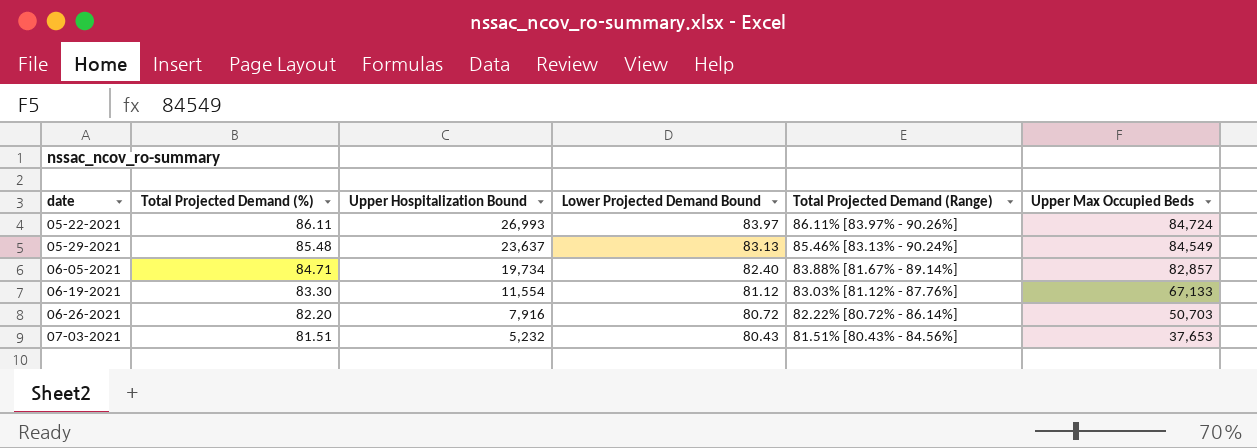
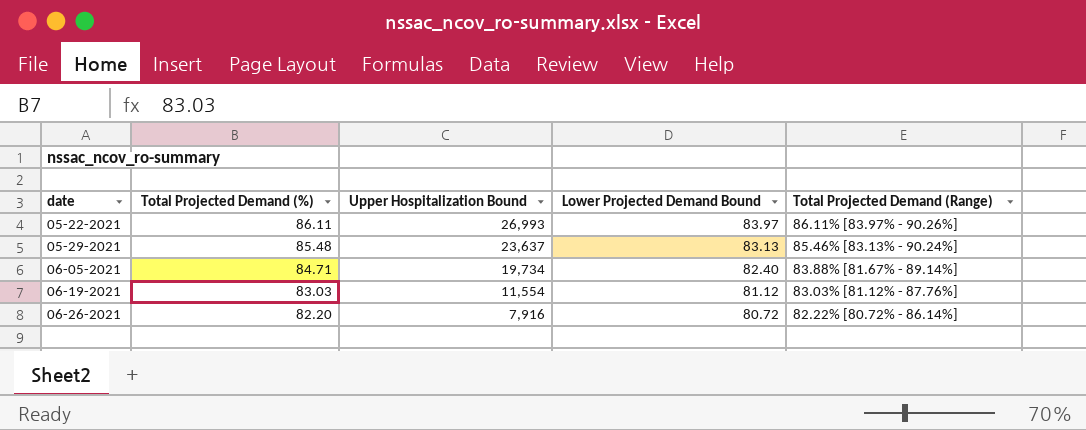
column Upper Max Occupied Beds | position: 6 -> none
row 07-03-2021: 81.51 | 5,232 | 80.43 | 81.51% [80.43% - 84.56%] | 37,653 -> none
06-19-2021 | Total Projected Demand (%): 83.30 -> 83.03

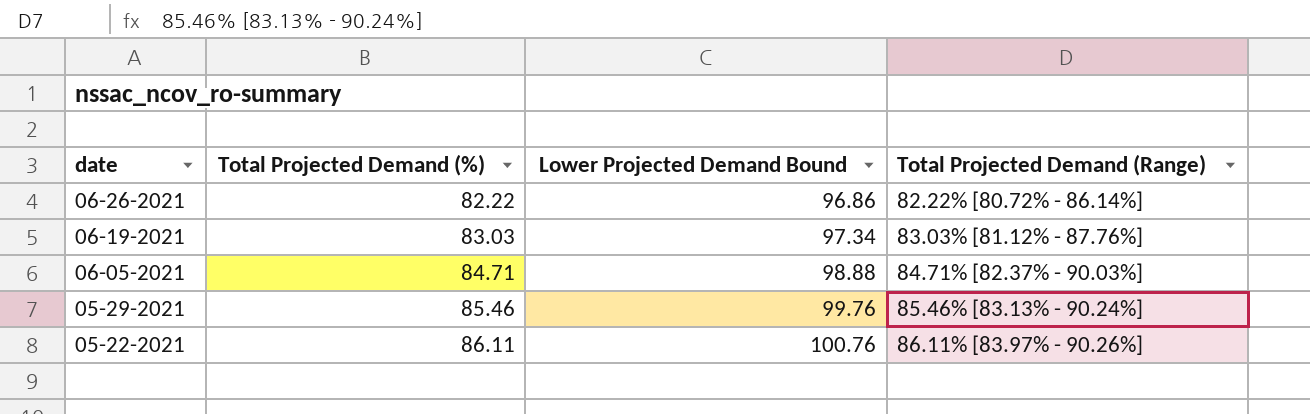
row order: date ascending -> date descending
column Upper Hospitalization Bound | position: 3 -> none
06-26-2021 | Total Projected Demand (%): 82.20 -> 82.22
06-26-2021 | Lower Projected Demand Bound: 80.72 -> 96.86
06-19-2021 | Lower Projected Demand Bound: 81.12 -> 97.34
06-05-2021 | Lower Projected Demand Bound: 82.40 -> 98.88
06-05-2021 | Total Projected Demand (Range): 83.88% [81.67% - 89.14%] -> 84.71% [82.37% - 90.03%]
05-29-2021 | Total Projected Demand (%): 85.48 -> 85.46
05-29-2021 | Lower Projected Demand Bound: 83.13 -> 99.76
05-22-2021 | Lower Projected Demand Bound: 83.97 -> 100.76

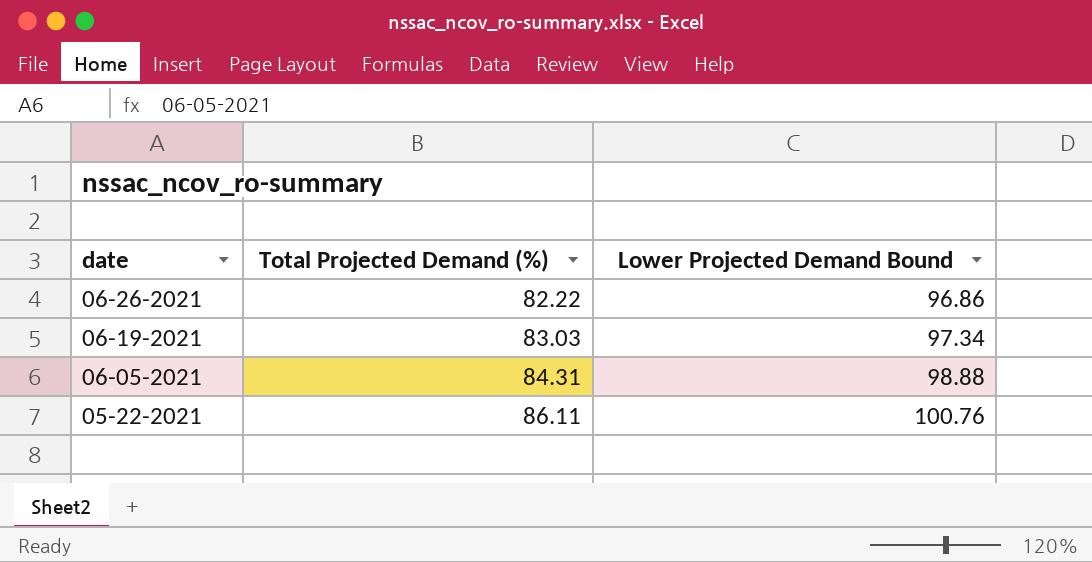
column Total Projected Demand (Range) | position: 4 -> none
row 05-29-2021: 85.46 | 99.76 | 85.46% [83.13% - 90.24%] -> none
06-05-2021 | Total Projected Demand (%): 84.71 -> 84.31

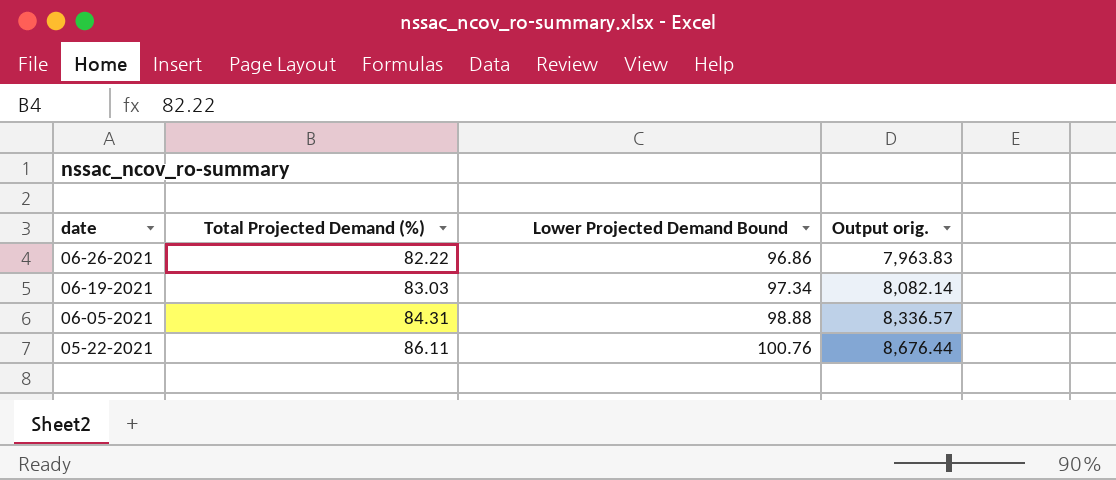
column Output orig. | formula: none -> [Total Projected Demand (%)] * [Lower Projected Demand Bound]

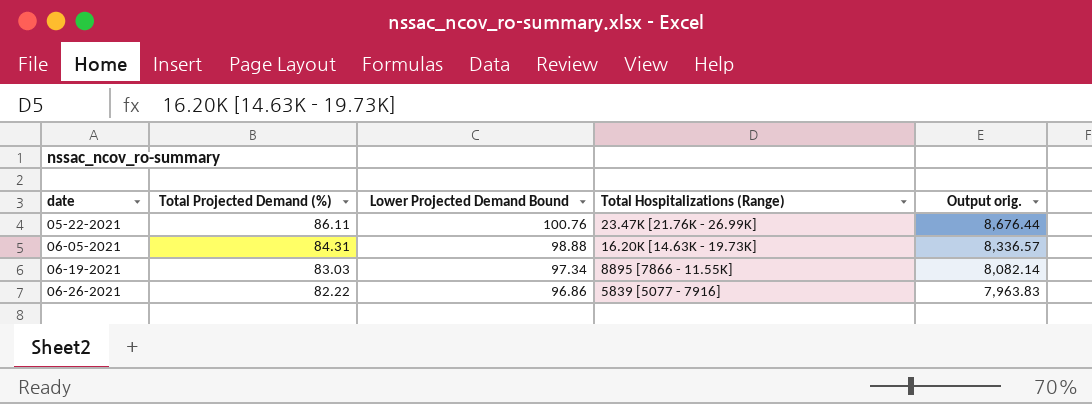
row order: date descending -> date ascending
column Total Hospitalizations (Range) | position: none -> 4

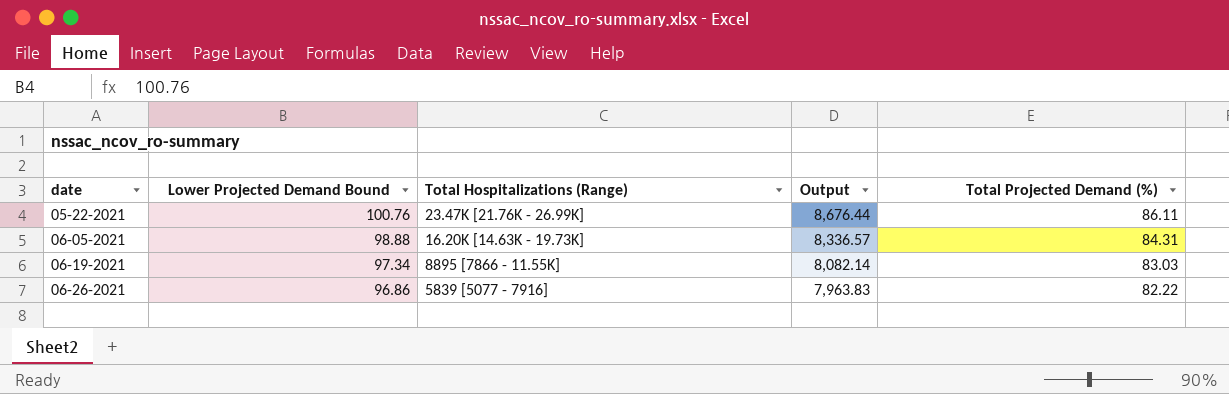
column name: Output orig. -> Output
column Total Projected Demand (%) | position: 2 -> 5

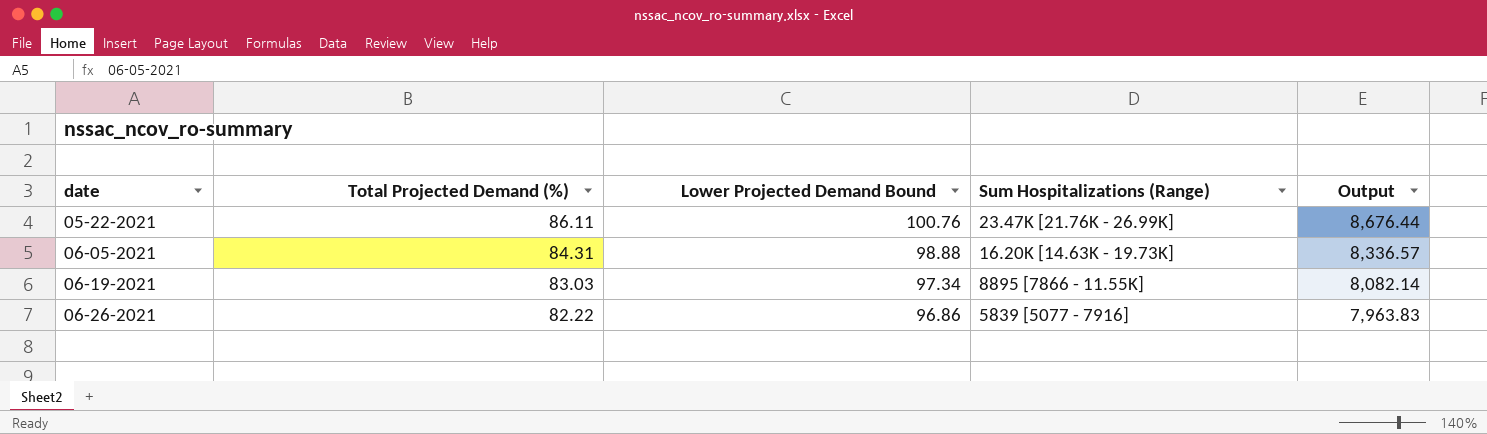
column Total Projected Demand (%) | position: 5 -> 2
column name: Total Hospitalizations (Range) -> Sum Hospitalizations (Range)

